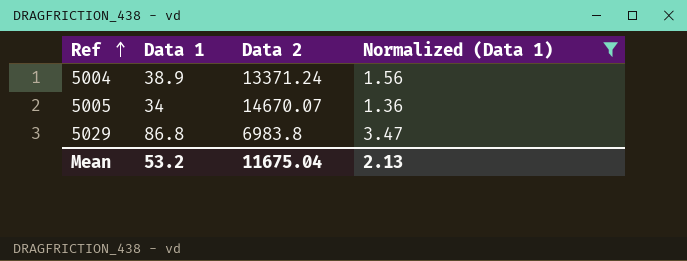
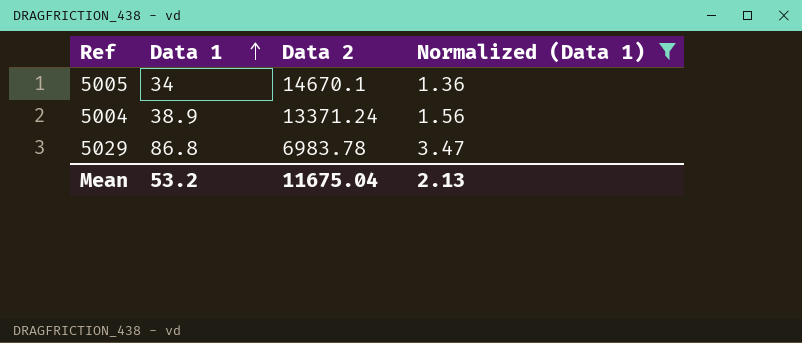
row order: Ref ascending -> Data 1 ascending
5005 | Data 2: 14670.07 -> 14670.1
5029 | Data 2: 6983.8 -> 6983.78

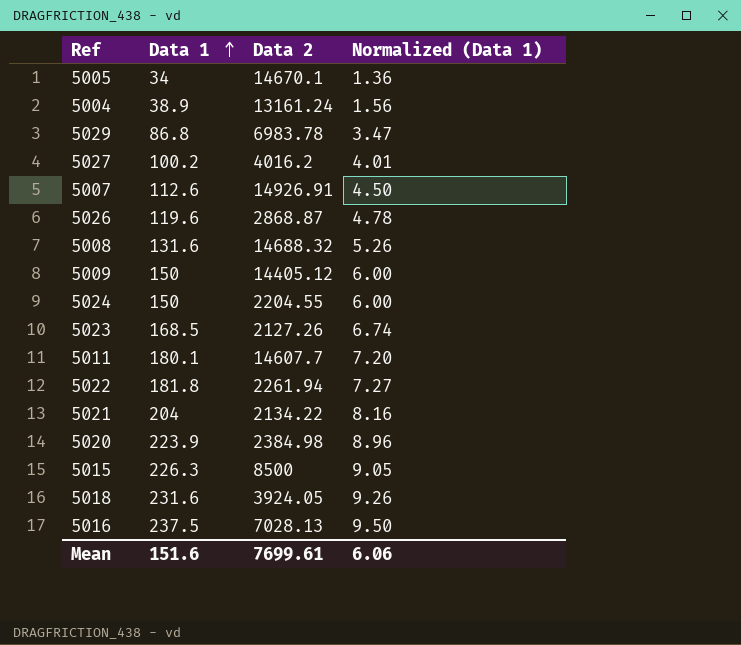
filter: Normalized (Data 1) <= 3.47 -> none
5004 | Data 2: 13371.24 -> 13161.24
Mean | Data 1: 53.2 -> 151.6
Mean | Data 2: 11675.04 -> 7699.61
Mean | Normalized (Data 1): 2.13 -> 6.06

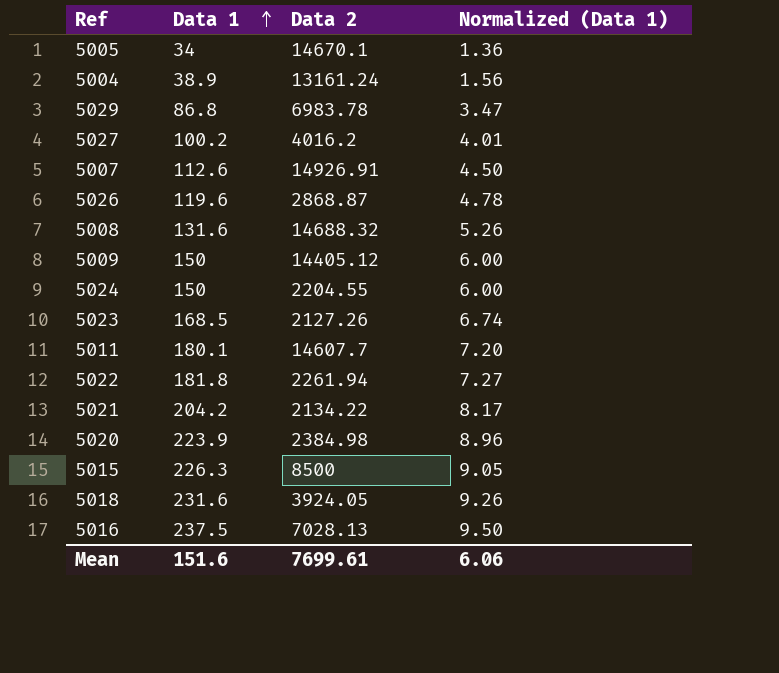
5021 | Data 1: 204 -> 204.2
5021 | Normalized (Data 1): 8.16 -> 8.17

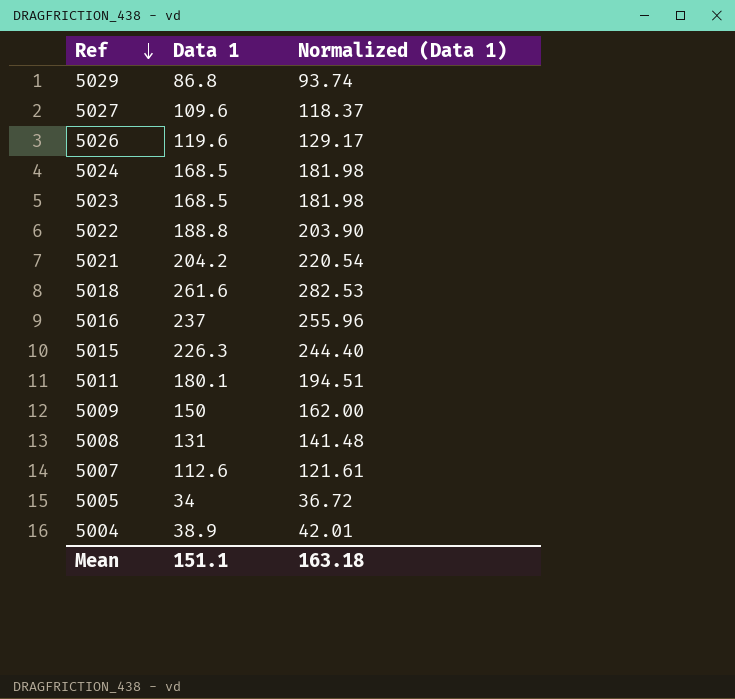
row order: Data 1 ascending -> Ref descending
column Data 2 | position: 3 -> none
column Normalized (Data 1) | formula: [Data 1] * 0.04 -> [Data 1] * 1.08
row 5020: 223.9 | 2384.98 | 8.96 -> none
5027 | Data 1: 100.2 -> 109.6
5024 | Data 1: 150 -> 168.5
5022 | Data 1: 181.8 -> 188.8
5018 | Data 1: 231.6 -> 261.6
5016 | Data 1: 237.5 -> 237
5008 | Data 1: 131.6 -> 131
Mean | Data 1: 151.6 -> 151.1
Mean | Normalized (Data 1): 6.06 -> 163.18

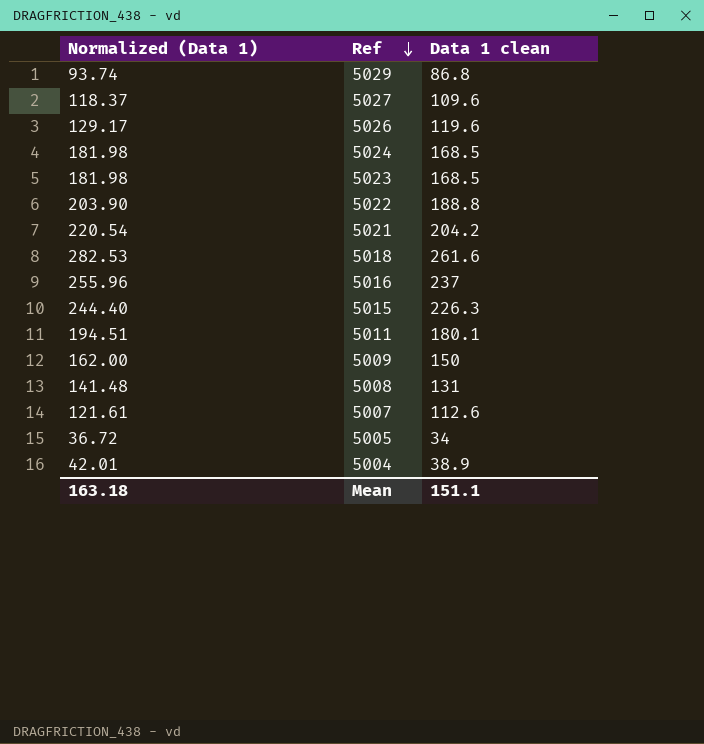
column Normalized (Data 1) | position: 3 -> 1
column name: Data 1 -> Data 1 clean

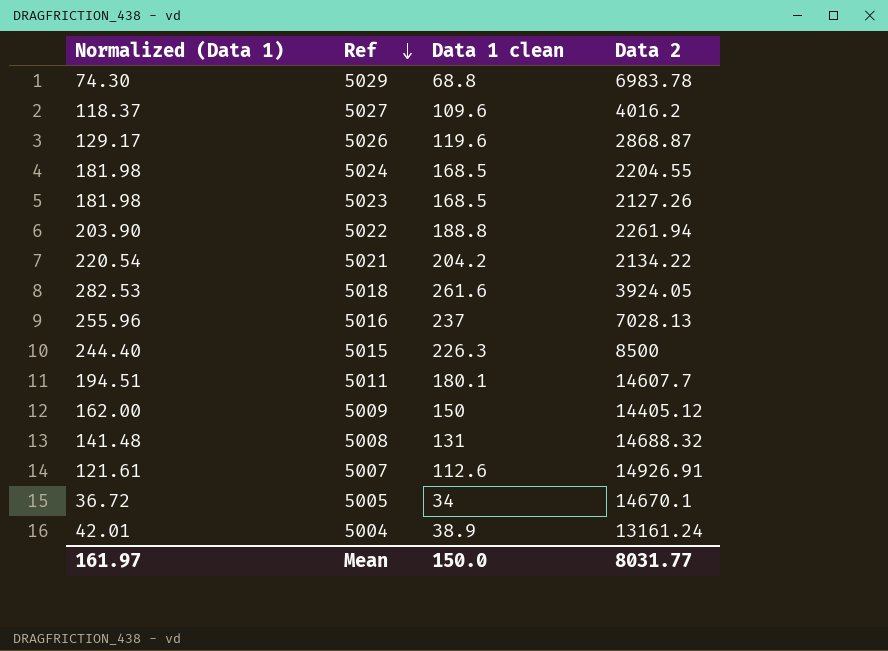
column Data 2 | position: none -> 4
5029 | Normalized (Data 1): 93.74 -> 74.30
5029 | Data 1 clean: 86.8 -> 68.8
Mean | Normalized (Data 1): 163.18 -> 161.97
Mean | Data 1 clean: 151.1 -> 150.0

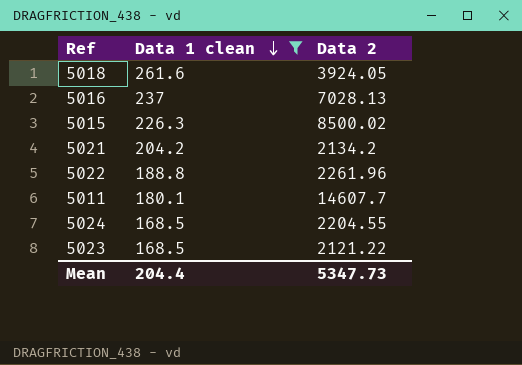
filter: none -> Data 1 clean >= 168.5
row order: Ref descending -> Data 1 clean descending
column Normalized (Data 1) | formula: [Data 1 clean] * 1.08 -> none
5015 | Data 2: 8500 -> 8500.02
5021 | Data 2: 2134.22 -> 2134.2
5022 | Data 2: 2261.94 -> 2261.96
5023 | Data 2: 2127.26 -> 2121.22
Mean | Data 1 clean: 150.0 -> 204.4
Mean | Data 2: 8031.77 -> 5347.73

